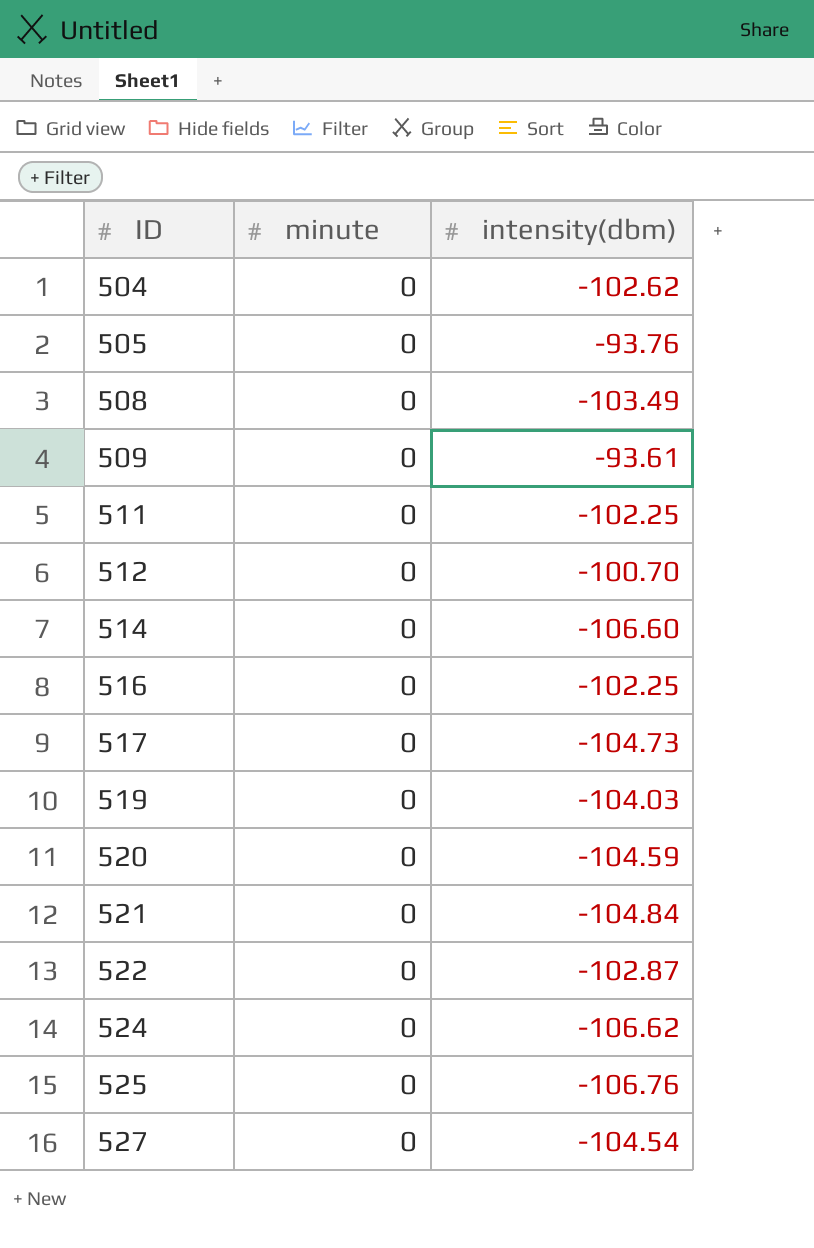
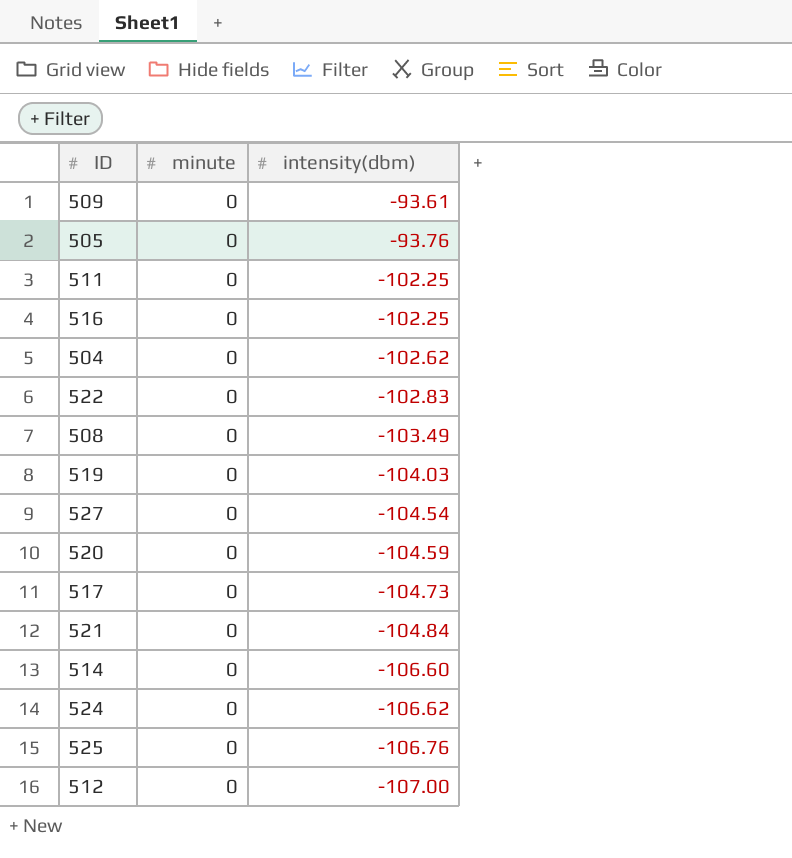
row order: ID ascending -> intensity(dbm) descending
522 | intensity(dbm): -102.87 -> -102.83
512 | intensity(dbm): -100.70 -> -107.00

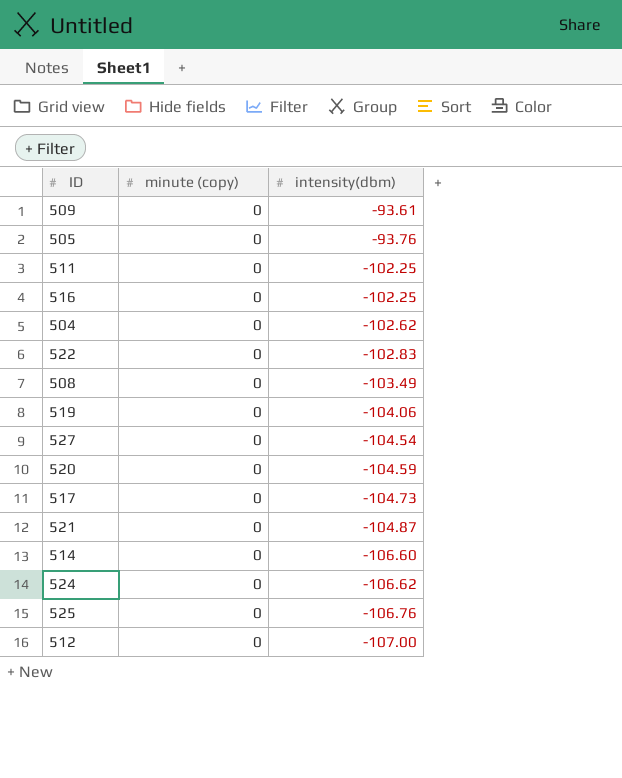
column name: minute -> minute (copy)
519 | intensity(dbm): -104.03 -> -104.06
521 | intensity(dbm): -104.84 -> -104.87

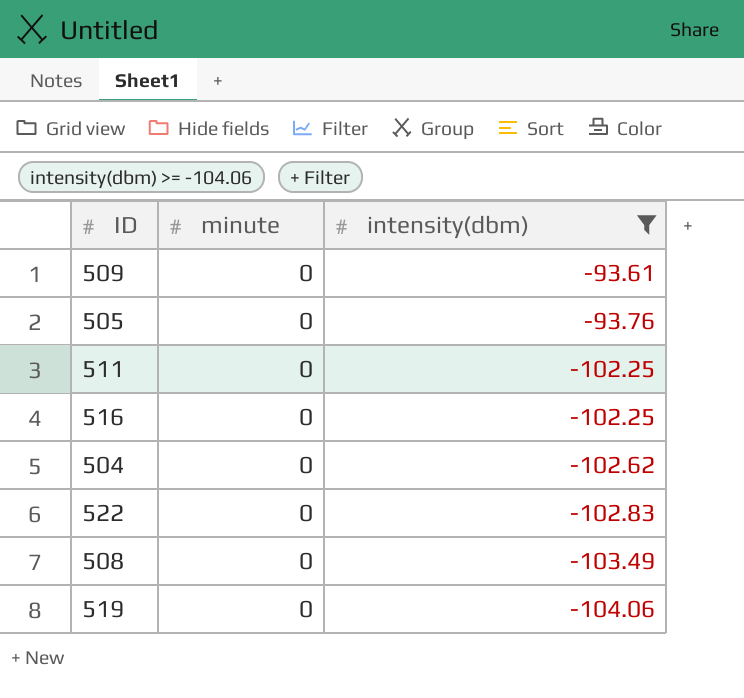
filter: none -> intensity(dbm) >= -104.06
column name: minute (copy) -> minute

